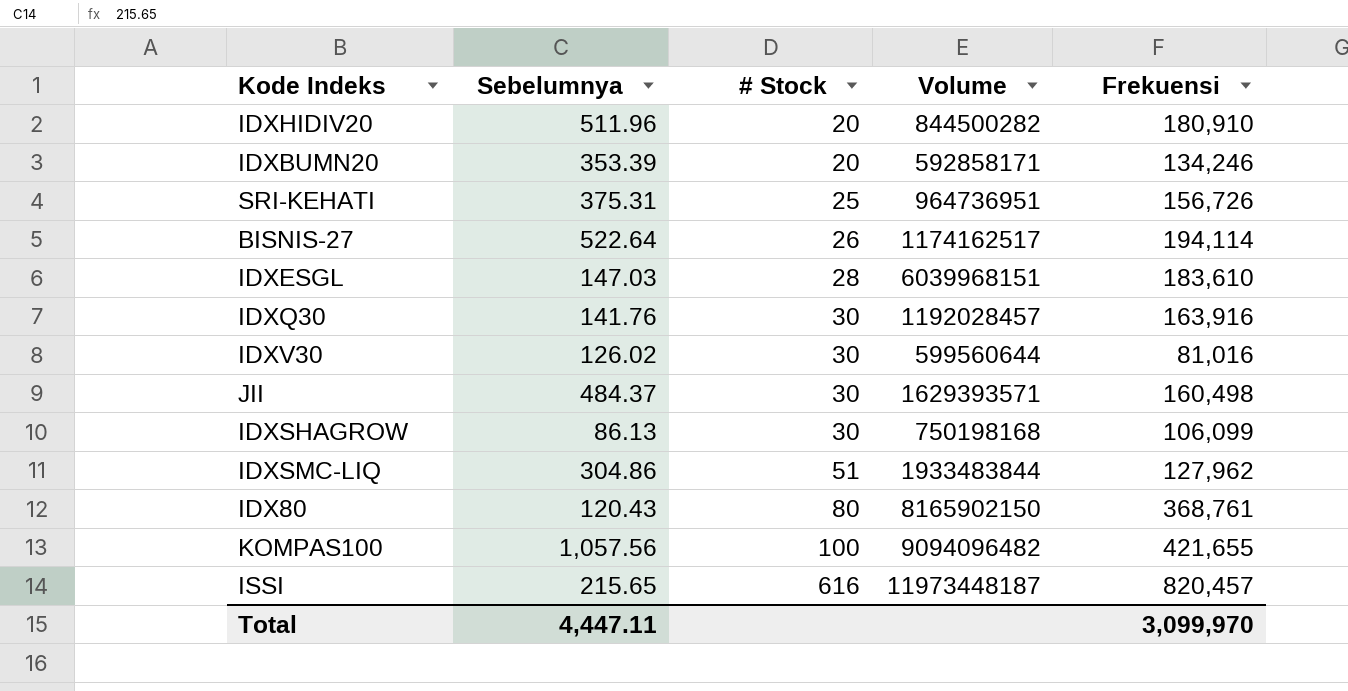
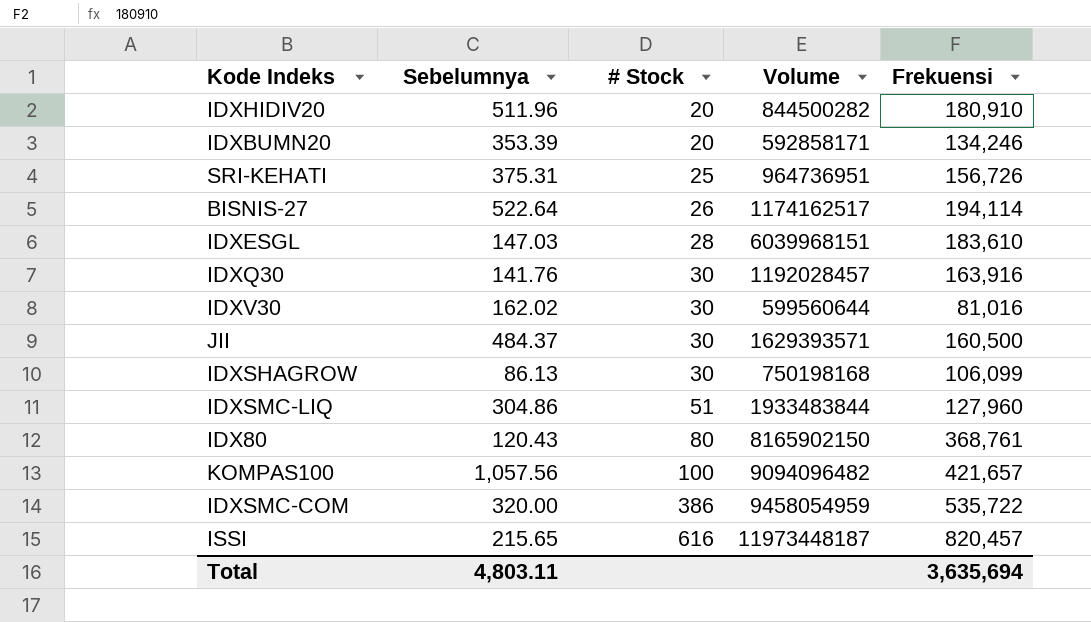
IDXV30 | Sebelumnya: 126.02 -> 162.02
JII | Frekuensi: 160,498 -> 160,500
IDXSMC-LIQ | Frekuensi: 127,962 -> 127,960
KOMPAS100 | Frekuensi: 421,655 -> 421,657
row IDXSMC-COM: none -> 320.00 | 386 | 9458054959 | 535,722
Total | Sebelumnya: 4,447.11 -> 4,803.11
Total | Frekuensi: 3,099,970 -> 3,635,694

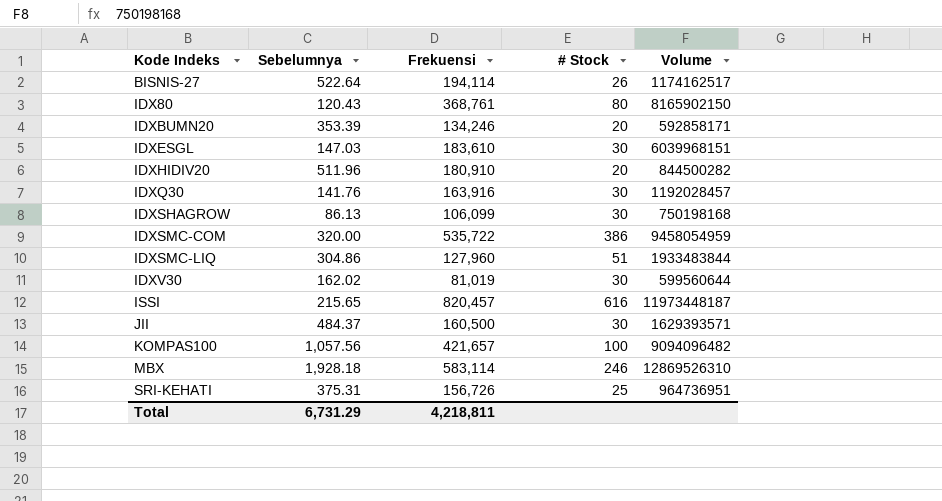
row order: # Stock ascending -> Kode Indeks ascending
column Frekuensi | position: 5 -> 3
IDXESGL | # Stock: 28 -> 30
IDXV30 | Frekuensi: 81,016 -> 81,019
row MBX: none -> 1,928.18 | 583,114 | 246 | 12869526310
Total | Sebelumnya: 4,803.11 -> 6,731.29
Total | Frekuensi: 3,635,694 -> 4,218,811

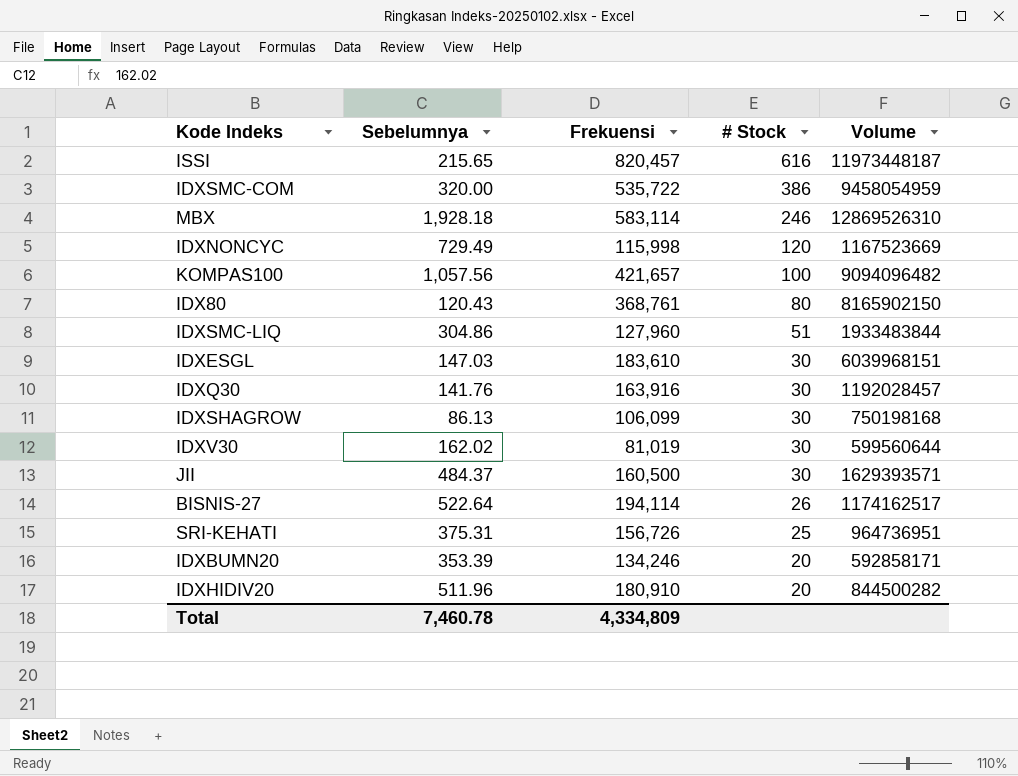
row order: Kode Indeks ascending -> # Stock descending
row IDXNONCYC: none -> 729.49 | 115,998 | 120 | 1167523669
Total | Sebelumnya: 6,731.29 -> 7,460.78
Total | Frekuensi: 4,218,811 -> 4,334,809

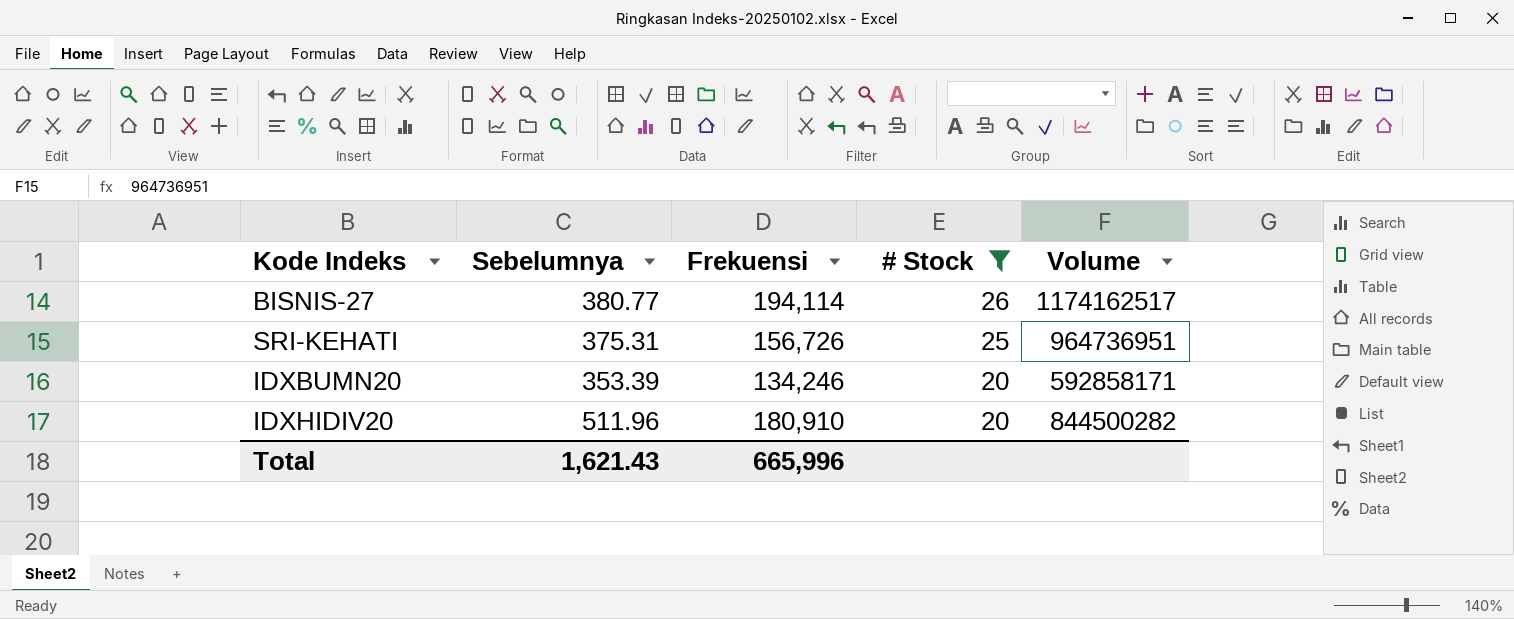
filter: none -> # Stock <= 26
BISNIS-27 | Sebelumnya: 522.64 -> 380.77
Total | Sebelumnya: 7,460.78 -> 1,621.43
Total | Frekuensi: 4,334,809 -> 665,996

